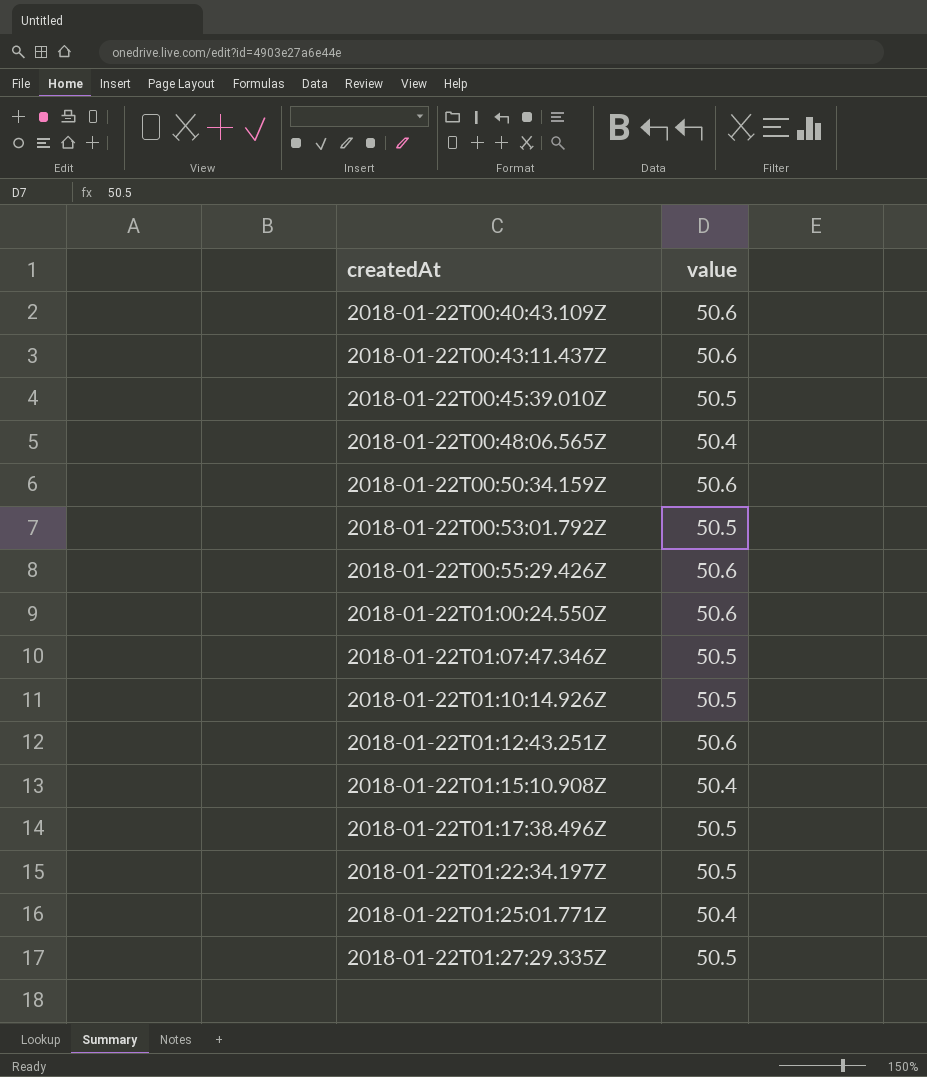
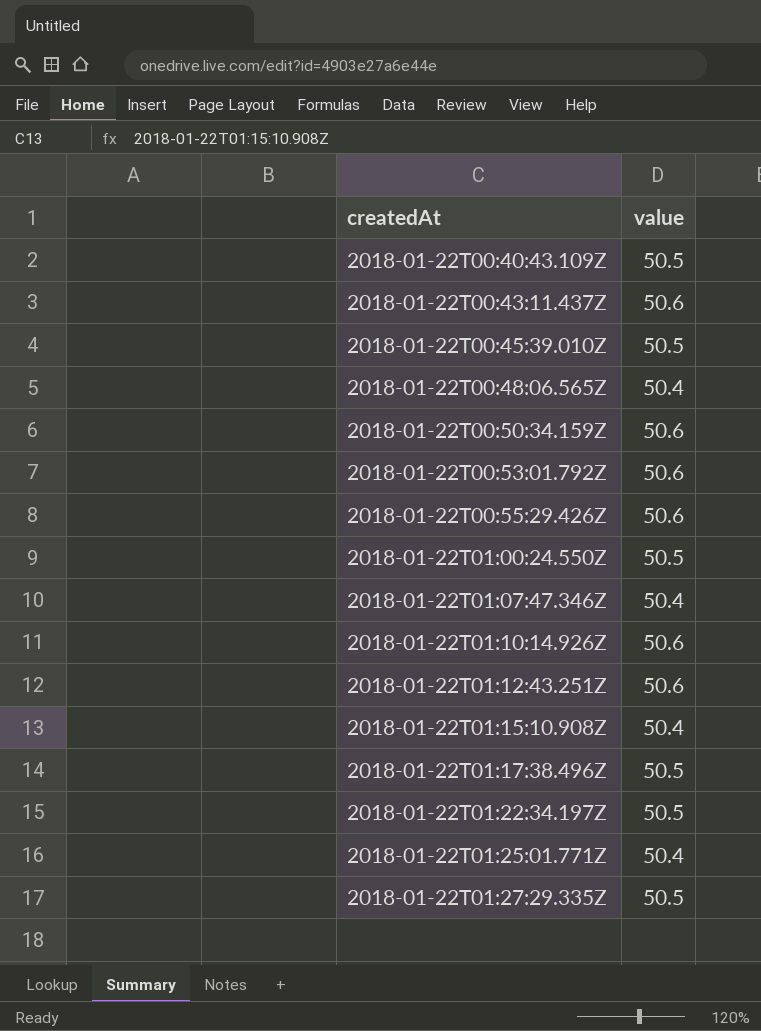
2018-01-22T00:40:43.109Z | value: 50.6 -> 50.5
2018-01-22T00:53:01.792Z | value: 50.5 -> 50.6
2018-01-22T01:00:24.550Z | value: 50.6 -> 50.5
2018-01-22T01:07:47.346Z | value: 50.5 -> 50.4
2018-01-22T01:10:14.926Z | value: 50.5 -> 50.6

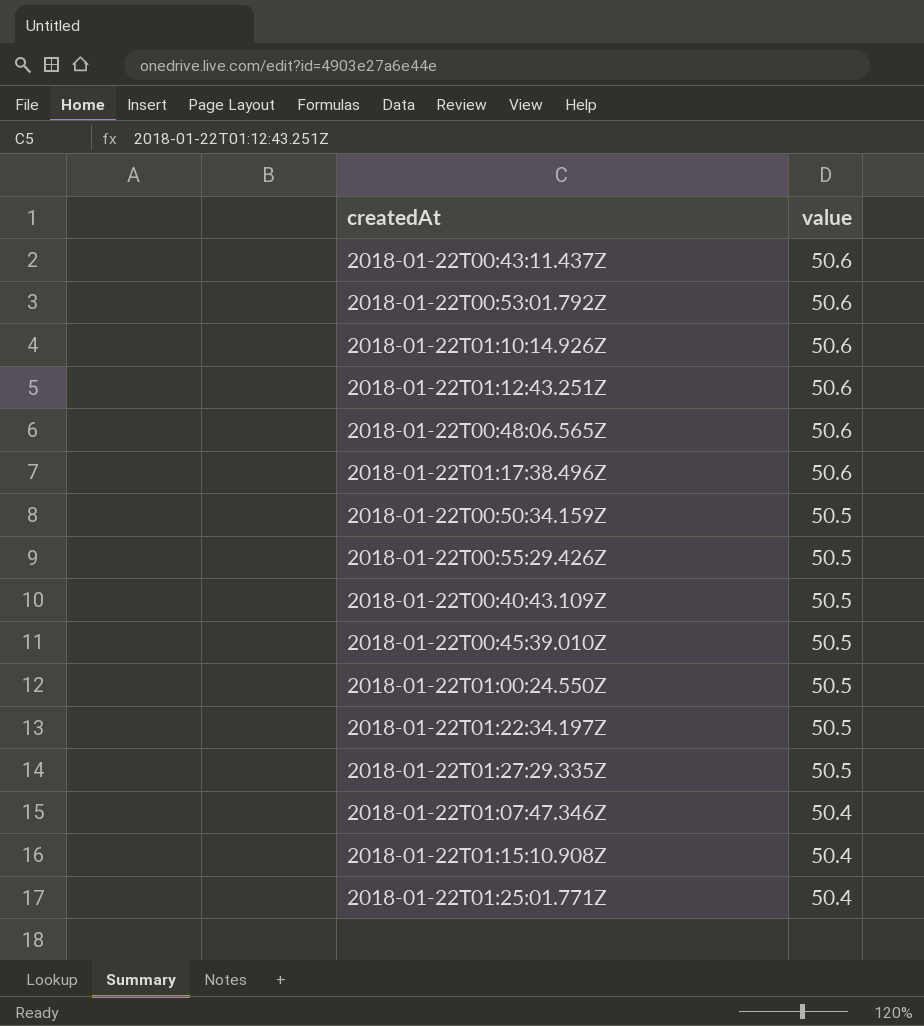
row order: createdAt ascending -> value descending
2018-01-22T00:48:06.565Z | value: 50.4 -> 50.6
2018-01-22T01:17:38.496Z | value: 50.5 -> 50.6
2018-01-22T00:50:34.159Z | value: 50.6 -> 50.5
2018-01-22T00:55:29.426Z | value: 50.6 -> 50.5

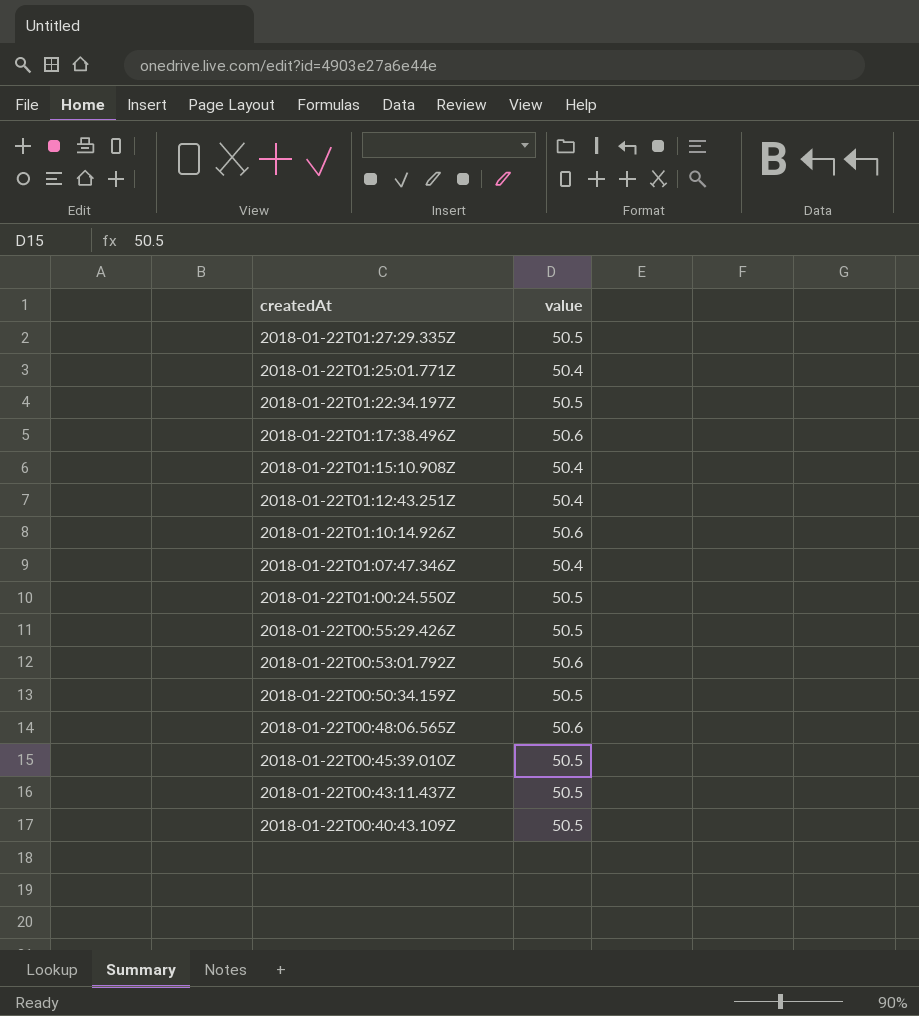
row order: value descending -> createdAt descending
2018-01-22T01:12:43.251Z | value: 50.6 -> 50.4
2018-01-22T00:43:11.437Z | value: 50.6 -> 50.5

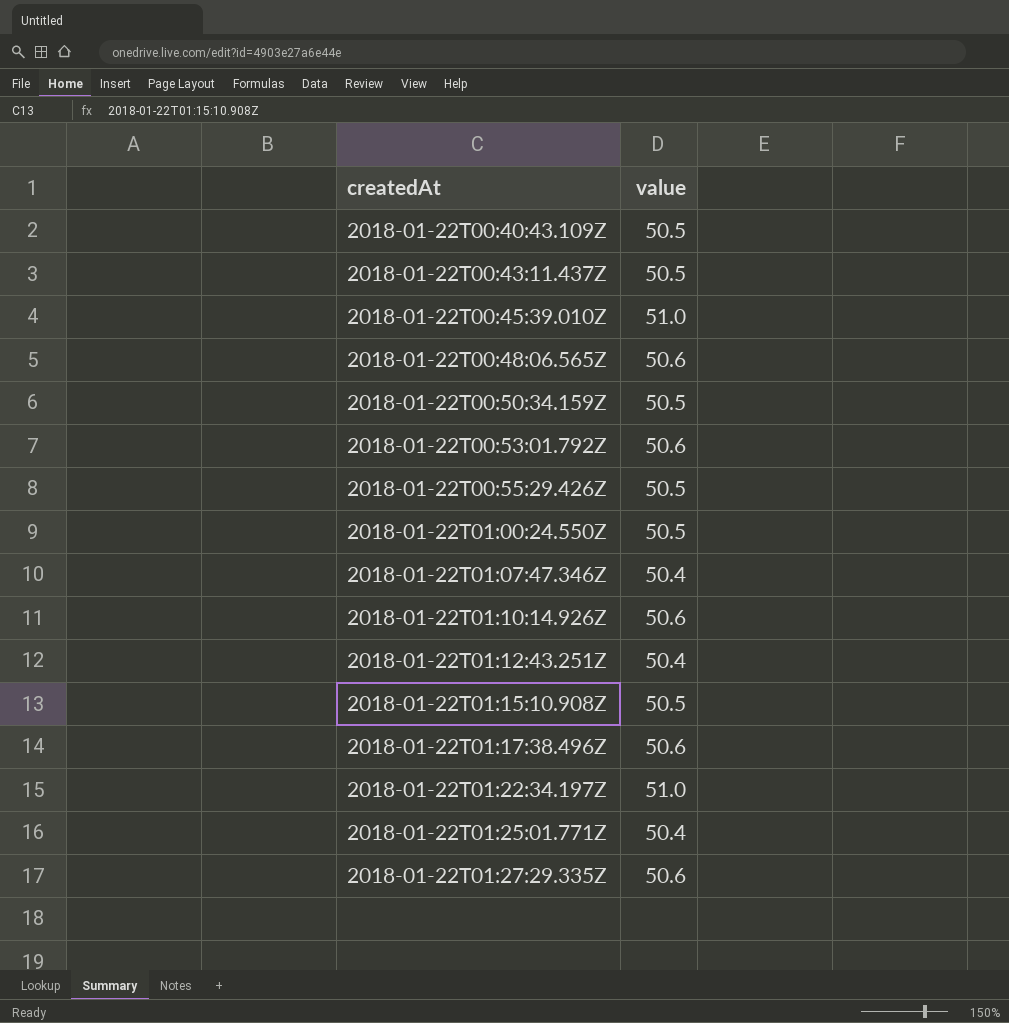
row order: createdAt descending -> createdAt ascending
2018-01-22T00:45:39.010Z | value: 50.5 -> 51.0
2018-01-22T01:15:10.908Z | value: 50.4 -> 50.5
2018-01-22T01:22:34.197Z | value: 50.5 -> 51.0
2018-01-22T01:27:29.335Z | value: 50.5 -> 50.6

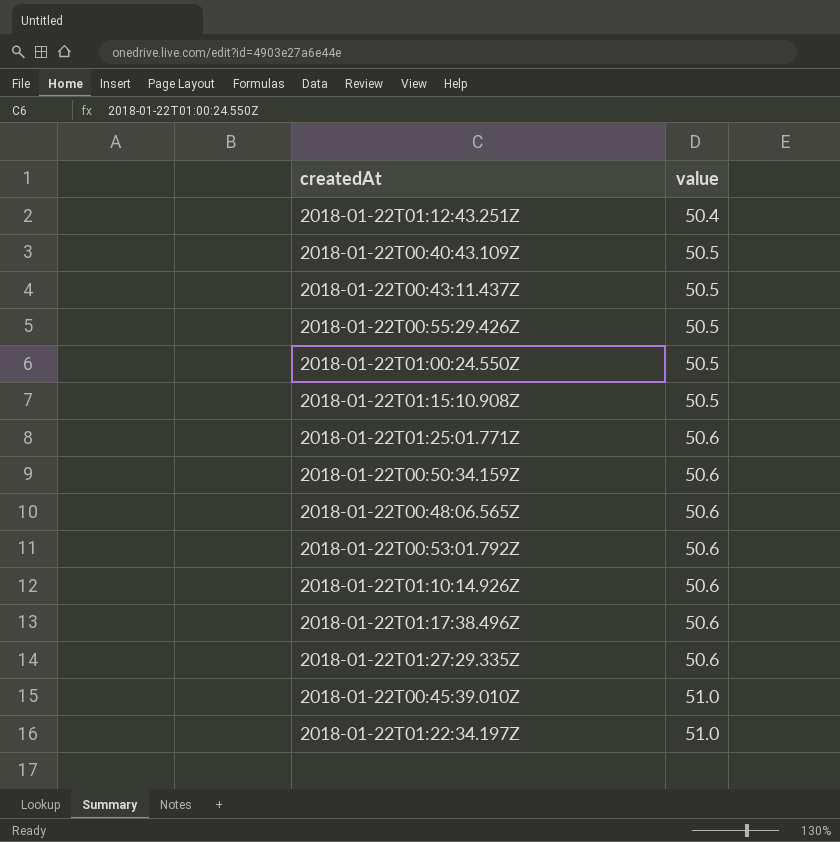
row order: createdAt ascending -> value ascending
row 2018-01-22T01:07:47.346Z: 50.4 -> none
2018-01-22T01:25:01.771Z | value: 50.4 -> 50.6
2018-01-22T00:50:34.159Z | value: 50.5 -> 50.6

